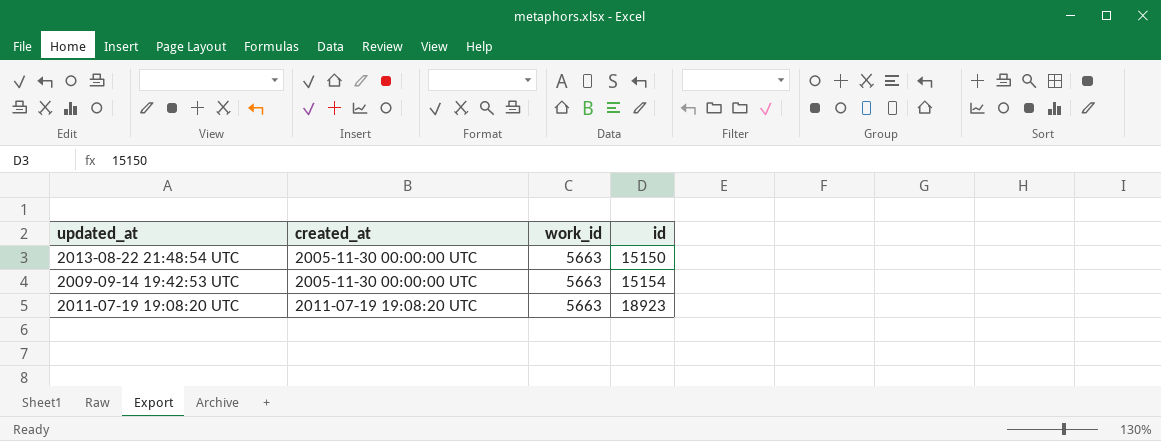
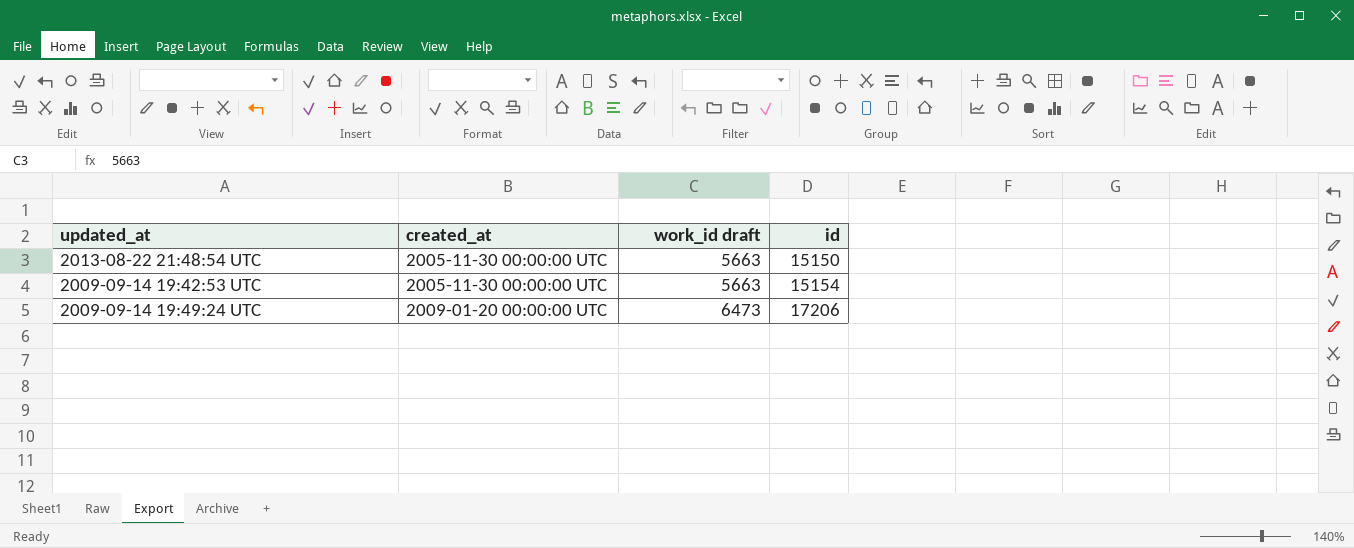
column name: work_id -> work_id draft
row 2011-07-19 19:08:20 UTC: 2011-07-19 19:08:20 UTC | 5663 | 18923 -> none
row 2009-09-14 19:49:24 UTC: none -> 2009-01-20 00:00:00 UTC | 6473 | 17206

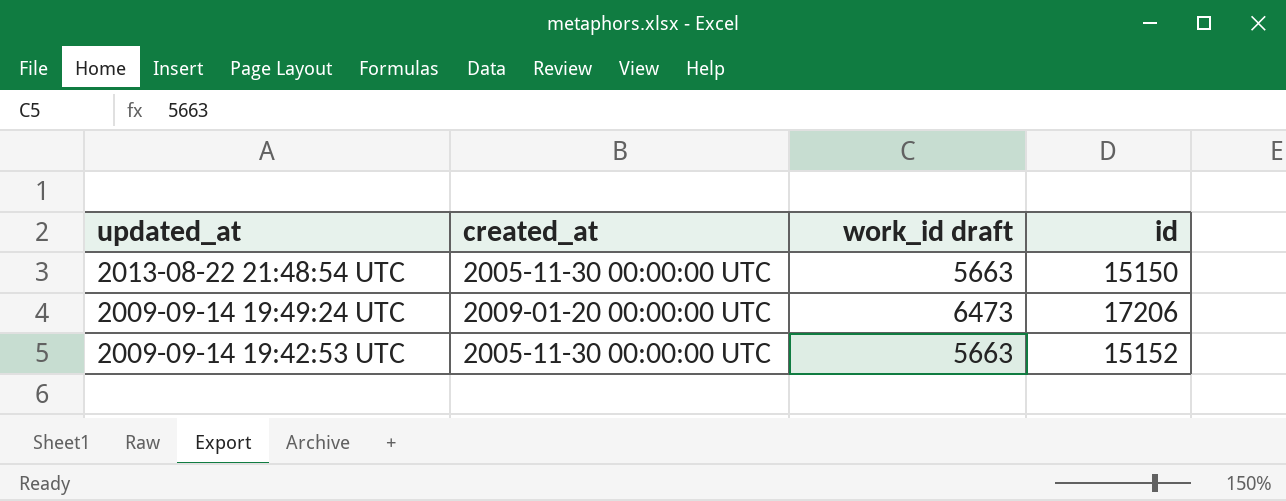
row order: created_at ascending -> updated_at descending
2009-09-14 19:42:53 UTC | id: 15154 -> 15152

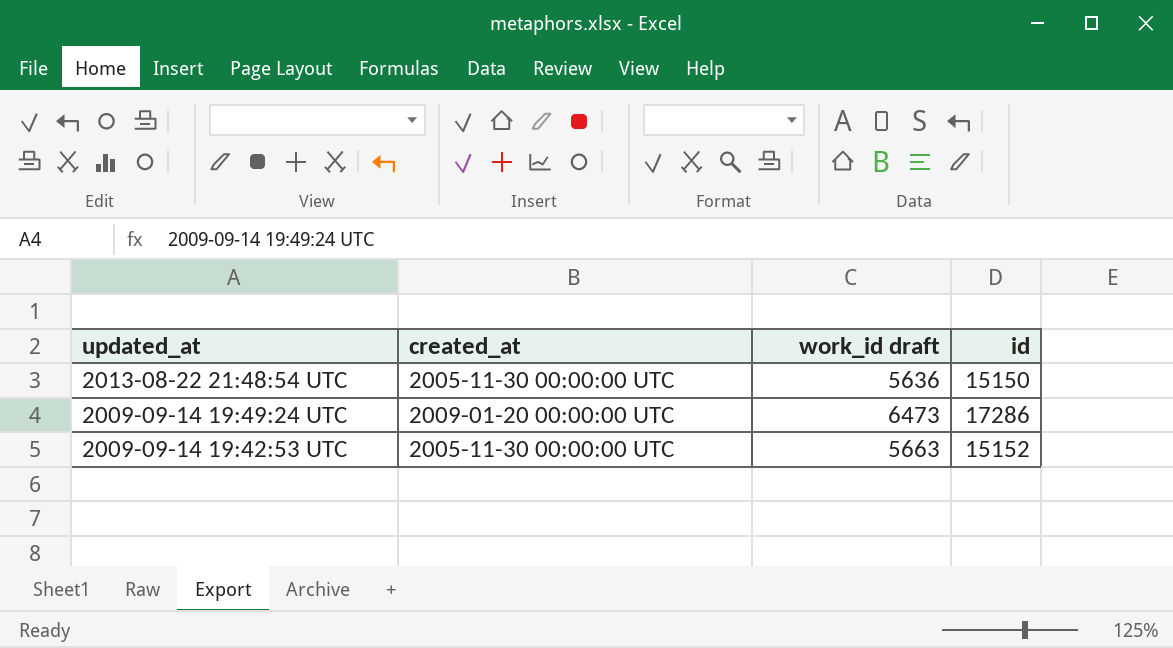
2013-08-22 21:48:54 UTC | work_id draft: 5663 -> 5636
2009-09-14 19:49:24 UTC | id: 17206 -> 17286

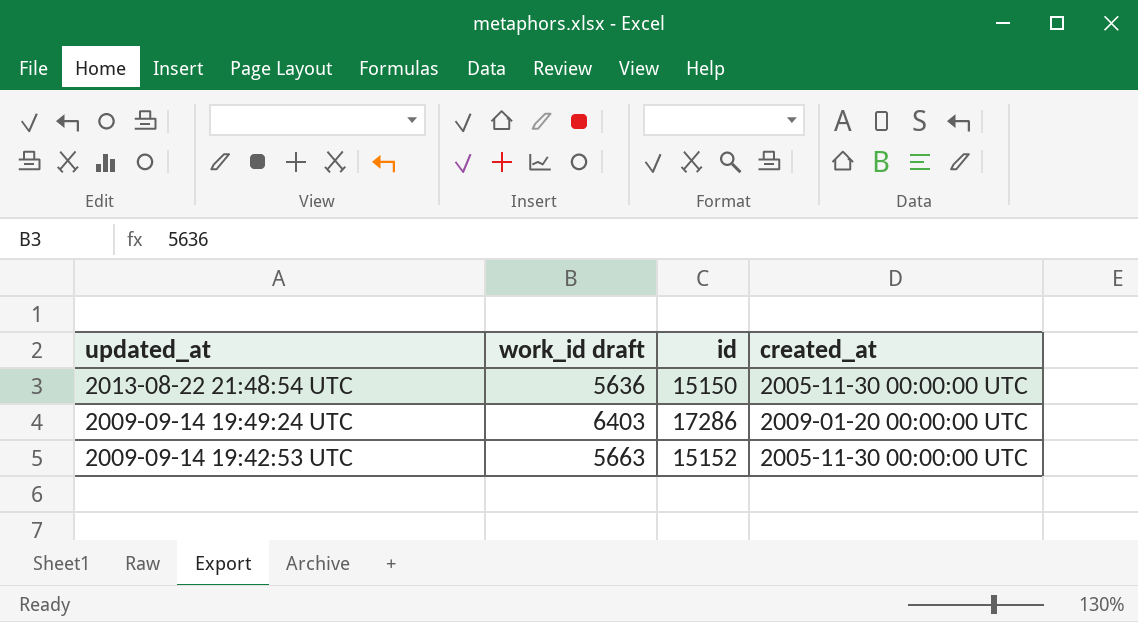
column created_at | position: 2 -> 4
2009-09-14 19:49:24 UTC | work_id draft: 6473 -> 6403

